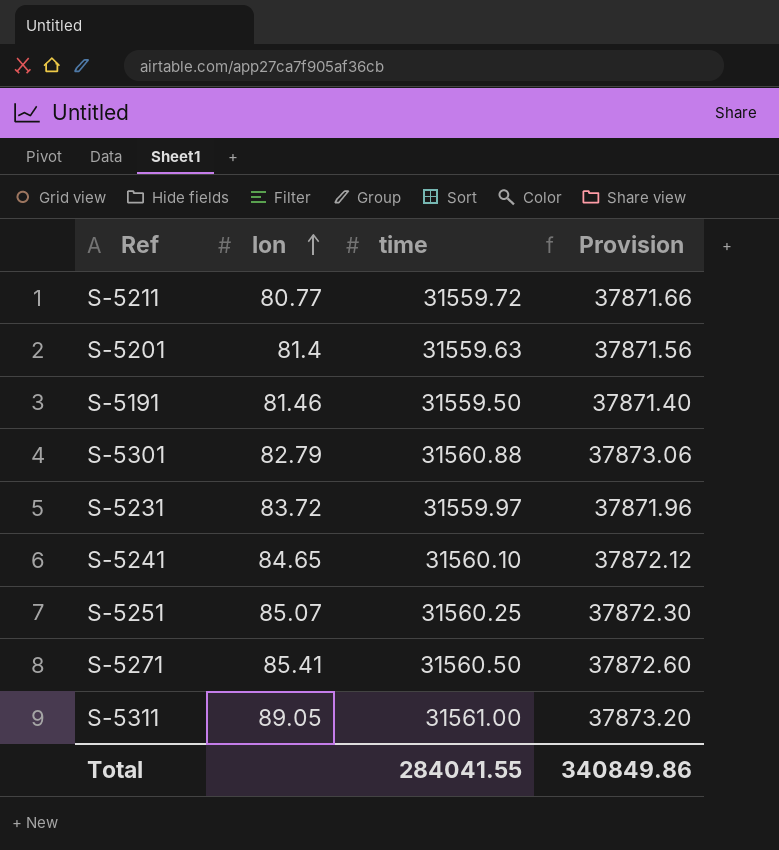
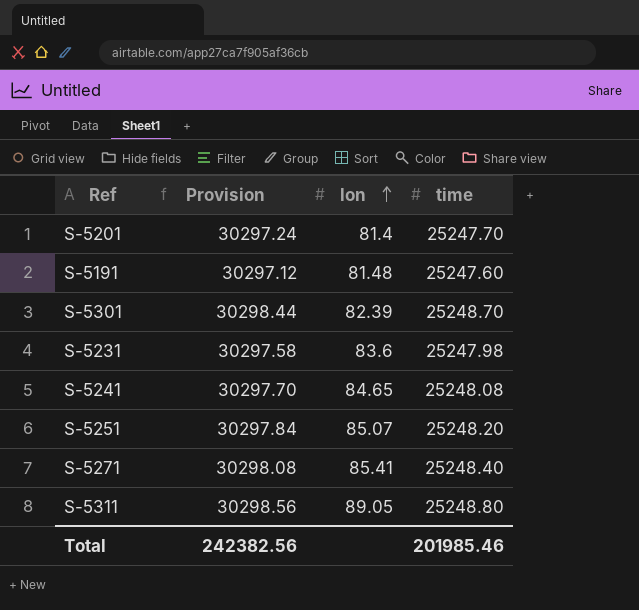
column Provision | position: 4 -> 2
row S-5211: 80.77 | 31559.72 | 37871.66 -> none
S-5201 | Provision: 37871.56 -> 30297.24
S-5201 | time: 31559.63 -> 25247.70
S-5191 | Provision: 37871.40 -> 30297.12
S-5191 | lon: 81.46 -> 81.48
S-5191 | time: 31559.50 -> 25247.60
S-5301 | Provision: 37873.06 -> 30298.44
S-5301 | lon: 82.79 -> 82.39
S-5301 | time: 31560.88 -> 25248.70
S-5231 | Provision: 37871.96 -> 30297.58
S-5231 | lon: 83.72 -> 83.6
S-5231 | time: 31559.97 -> 25247.98
S-5241 | Provision: 37872.12 -> 30297.70
S-5241 | time: 31560.10 -> 25248.08
S-5251 | Provision: 37872.30 -> 30297.84
S-5251 | time: 31560.25 -> 25248.20
S-5271 | Provision: 37872.60 -> 30298.08
S-5271 | time: 31560.50 -> 25248.40
S-5311 | Provision: 37873.20 -> 30298.56
S-5311 | time: 31561.00 -> 25248.80
Total | Provision: 340849.86 -> 242382.56
Total | time: 284041.55 -> 201985.46

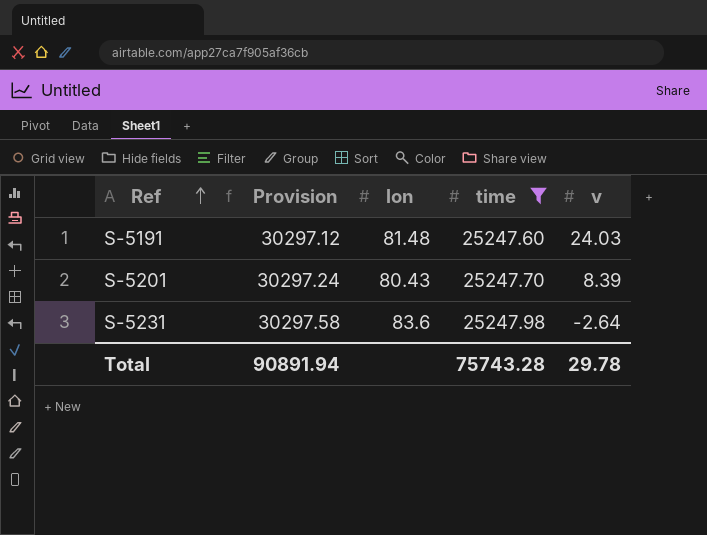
filter: none -> time <= 25247.98
row order: lon ascending -> Ref ascending
column v | position: none -> 5
S-5201 | lon: 81.4 -> 80.43
Total | Provision: 242382.56 -> 90891.94
Total | time: 201985.46 -> 75743.28

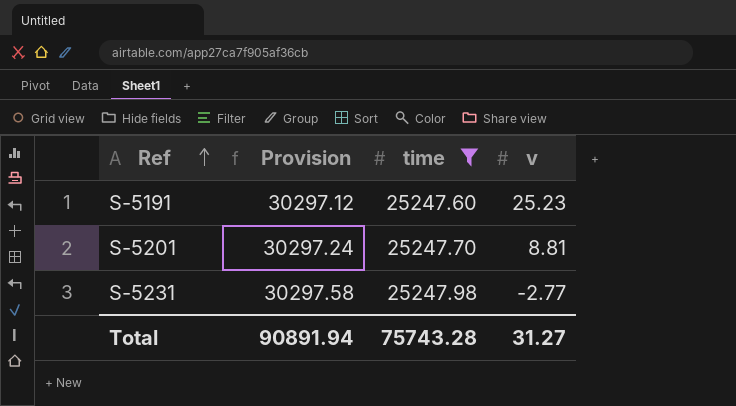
column lon | position: 3 -> none
S-5191 | v: 24.03 -> 25.23
S-5201 | v: 8.39 -> 8.81
S-5231 | v: -2.64 -> -2.77
Total | v: 29.78 -> 31.27

